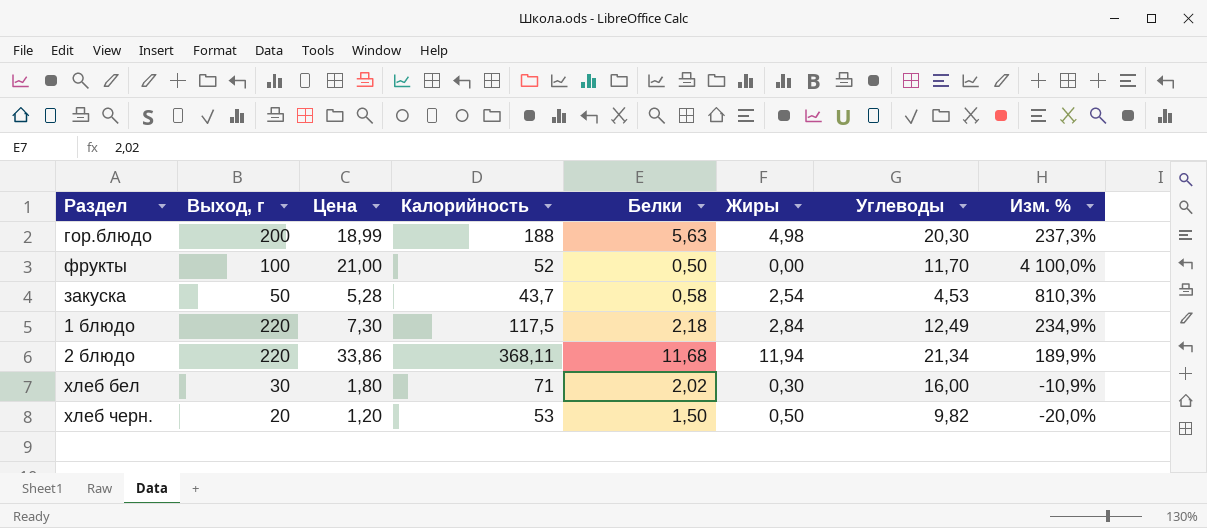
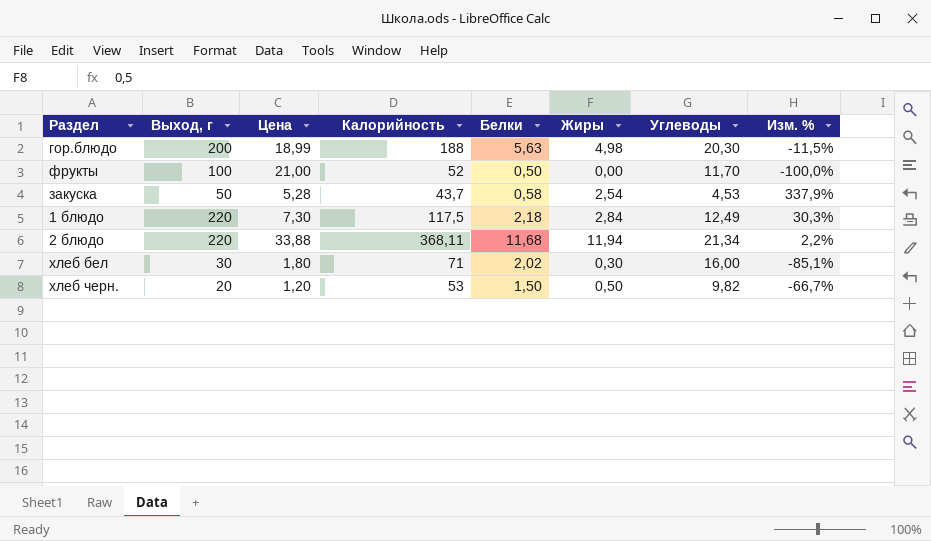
column Изм. % | formula: ([Цена] - [Белки]) / [Белки] -> ([Жиры] - [Белки]) / [Белки]
2 блюдо | Цена: 33,86 -> 33,88

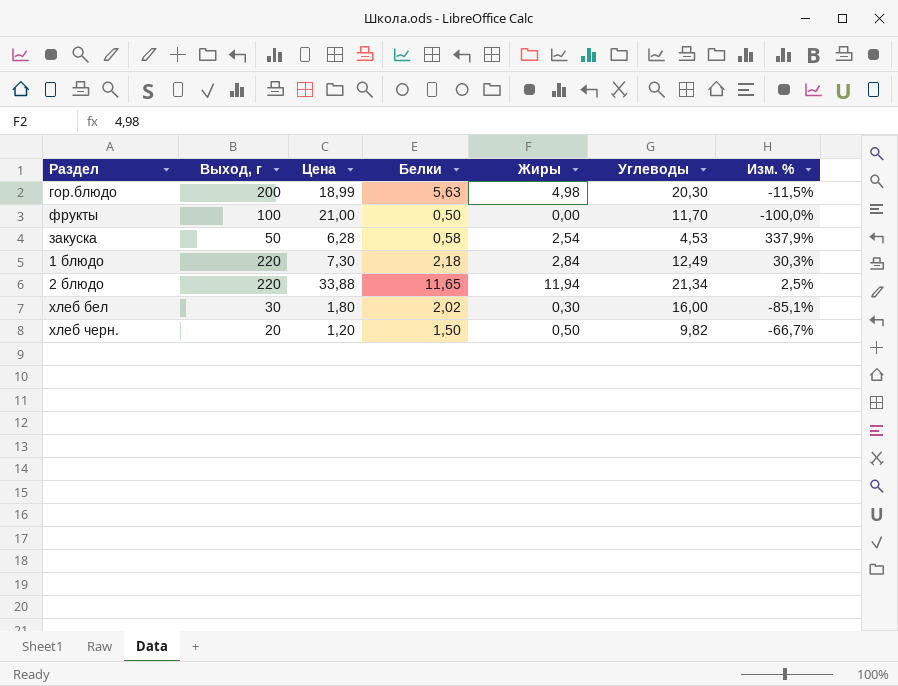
column Калорийность | position: 4 -> none
закуска | Цена: 5,28 -> 6,28
2 блюдо | Белки: 11,68 -> 11,65
2 блюдо | Изм. %: 2,2% -> 2,5%

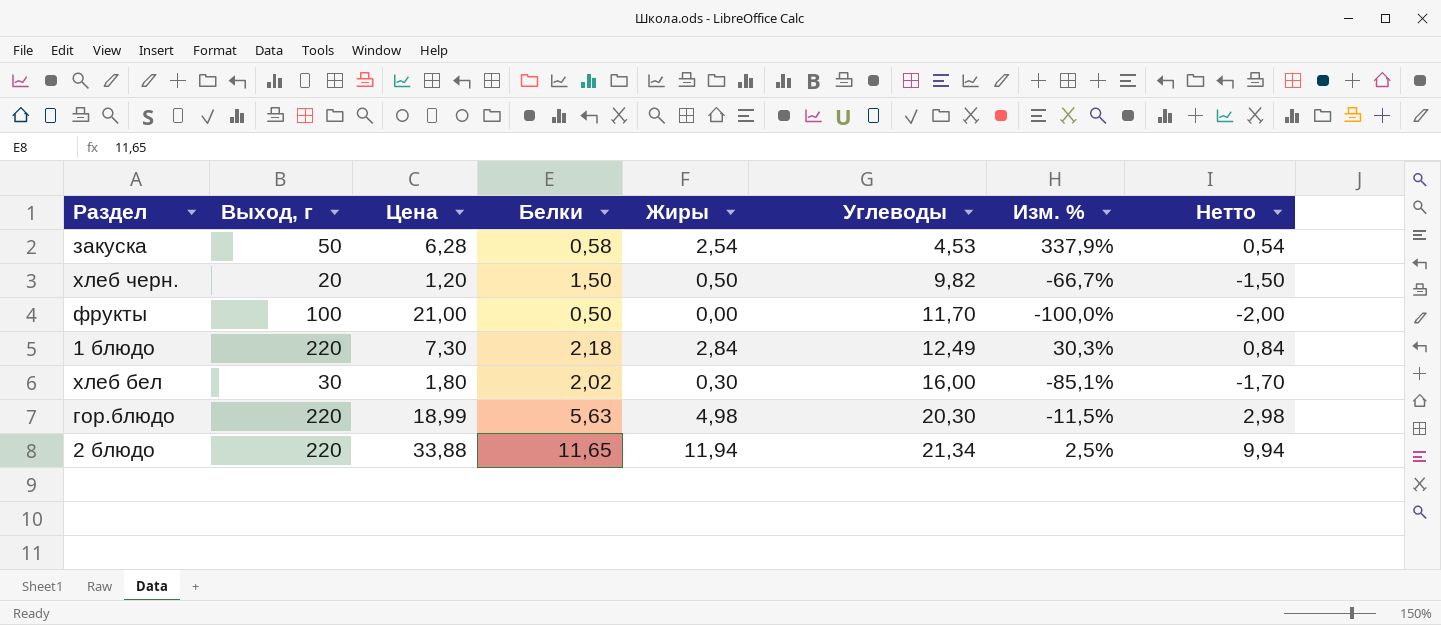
row order: none -> Углеводы ascending
column Нетто | formula: none -> [Жиры] - 2
гор.блюдо | Выход, г: 200 -> 220

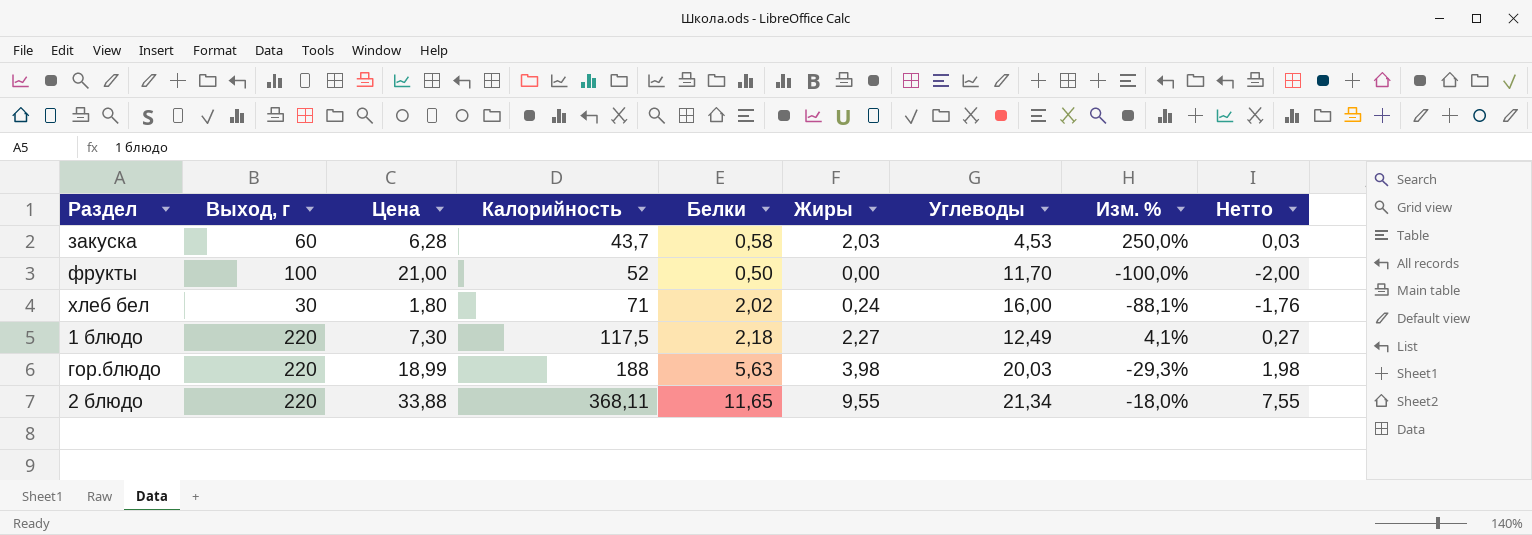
row order: Углеводы ascending -> Калорийность ascending
column Калорийность | position: none -> 4
row хлеб черн.: 20 | 1,20 | 1,50 | 0,50 | 9,82 | -66,7% | -1,50 -> none
закуска | Выход, г: 50 -> 60
закуска | Жиры: 2,54 -> 2,03
закуска | Изм. %: 337,9% -> 250,0%
закуска | Нетто: 0,54 -> 0,03
хлеб бел | Жиры: 0,30 -> 0,24
хлеб бел | Изм. %: -85,1% -> -88,1%
хлеб бел | Нетто: -1,70 -> -1,76
1 блюдо | Жиры: 2,84 -> 2,27
1 блюдо | Изм. %: 30,3% -> 4,1%
1 блюдо | Нетто: 0,84 -> 0,27
гор.блюдо | Жиры: 4,98 -> 3,98
гор.блюдо | Углеводы: 20,30 -> 20,03
гор.блюдо | Изм. %: -11,5% -> -29,3%
гор.блюдо | Нетто: 2,98 -> 1,98
2 блюдо | Жиры: 11,94 -> 9,55
2 блюдо | Изм. %: 2,5% -> -18,0%
2 блюдо | Нетто: 9,94 -> 7,55

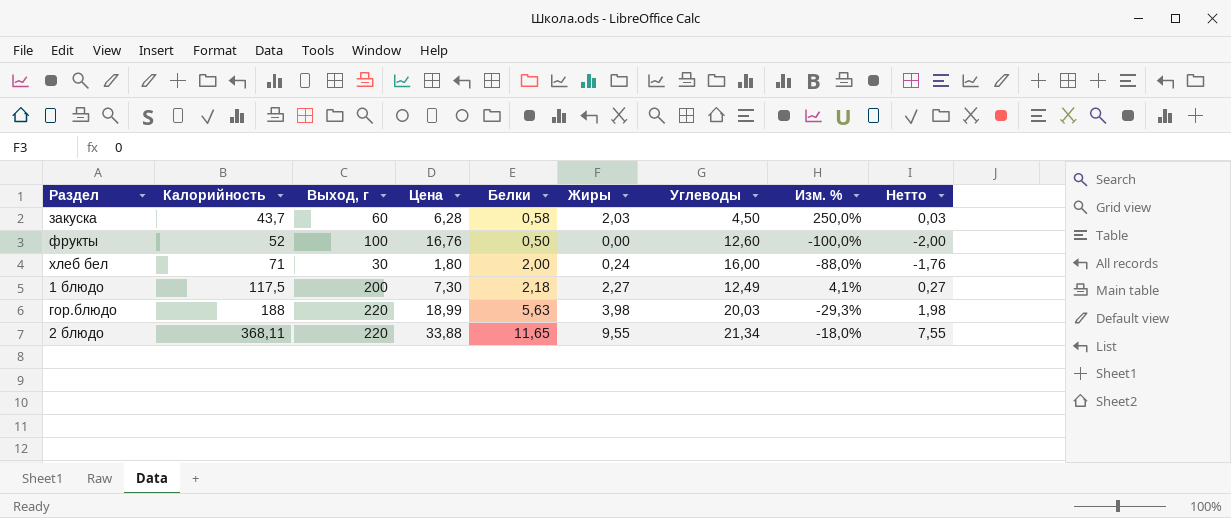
column Калорийность | position: 4 -> 2
закуска | Углеводы: 4,53 -> 4,50
фрукты | Цена: 21,00 -> 16,76
фрукты | Углеводы: 11,70 -> 12,60
хлеб бел | Белки: 2,02 -> 2,00
хлеб бел | Изм. %: -88,1% -> -88,0%
1 блюдо | Выход, г: 220 -> 200

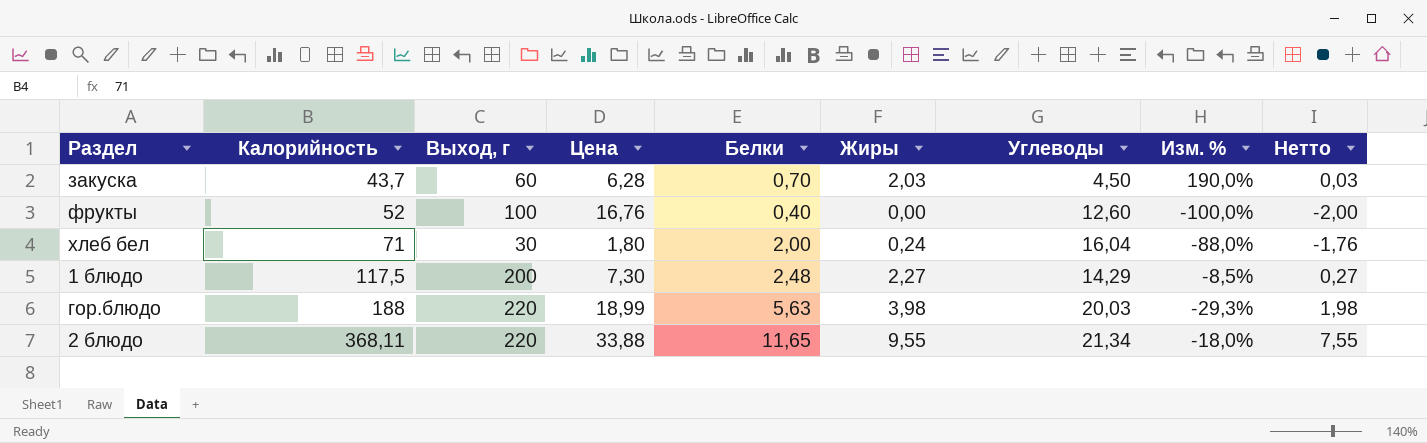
закуска | Белки: 0,58 -> 0,70
закуска | Изм. %: 250,0% -> 190,0%
фрукты | Белки: 0,50 -> 0,40
хлеб бел | Углеводы: 16,00 -> 16,04
1 блюдо | Белки: 2,18 -> 2,48
1 блюдо | Углеводы: 12,49 -> 14,29
1 блюдо | Изм. %: 4,1% -> -8,5%

